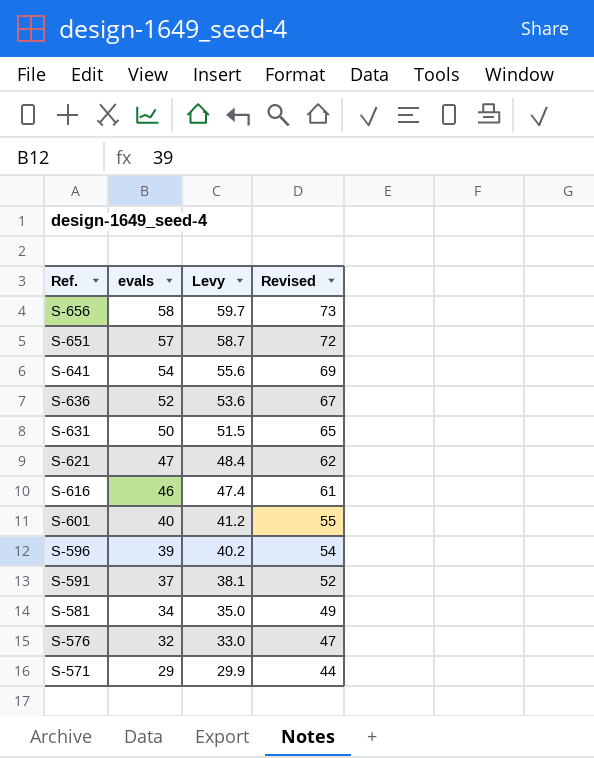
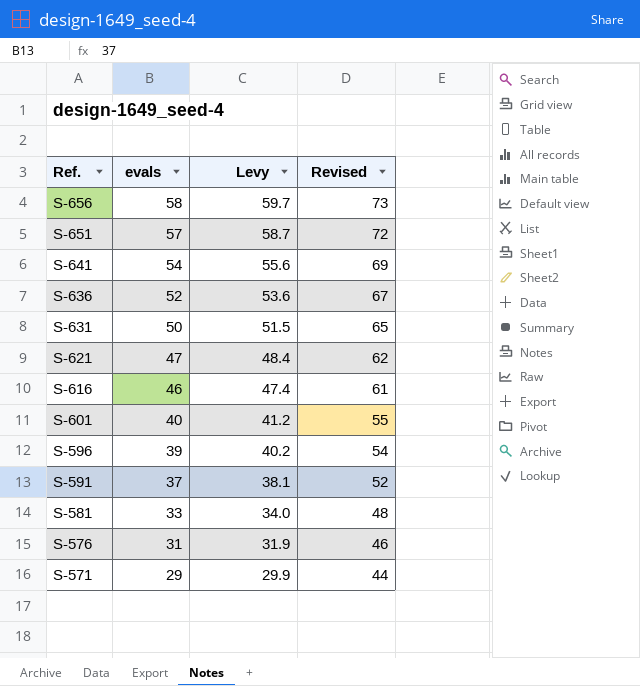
S-581 | evals: 34 -> 33
S-581 | Levy: 35.0 -> 34.0
S-581 | Revised: 49 -> 48
S-576 | evals: 32 -> 31
S-576 | Levy: 33.0 -> 31.9
S-576 | Revised: 47 -> 46

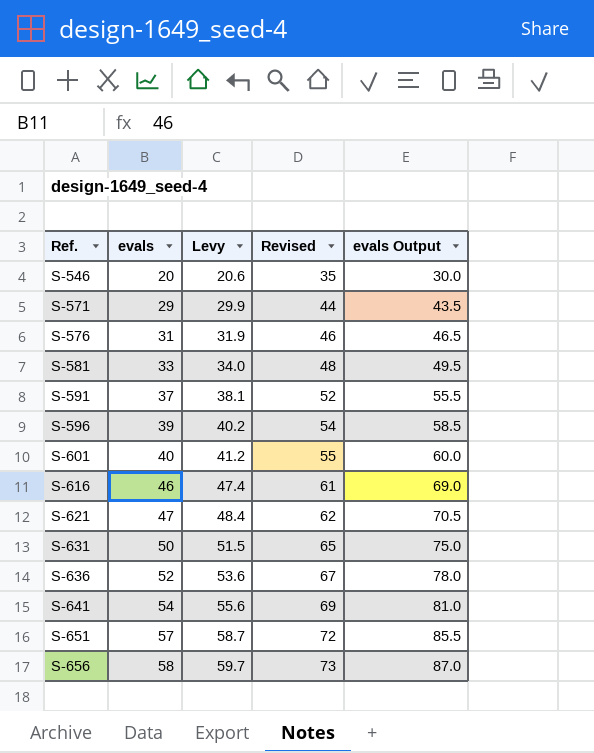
row order: Ref. descending -> Ref. ascending
column evals Output | formula: none -> [evals] * 1.5
row S-546: none -> 20 | 20.6 | 35 | 30.0

